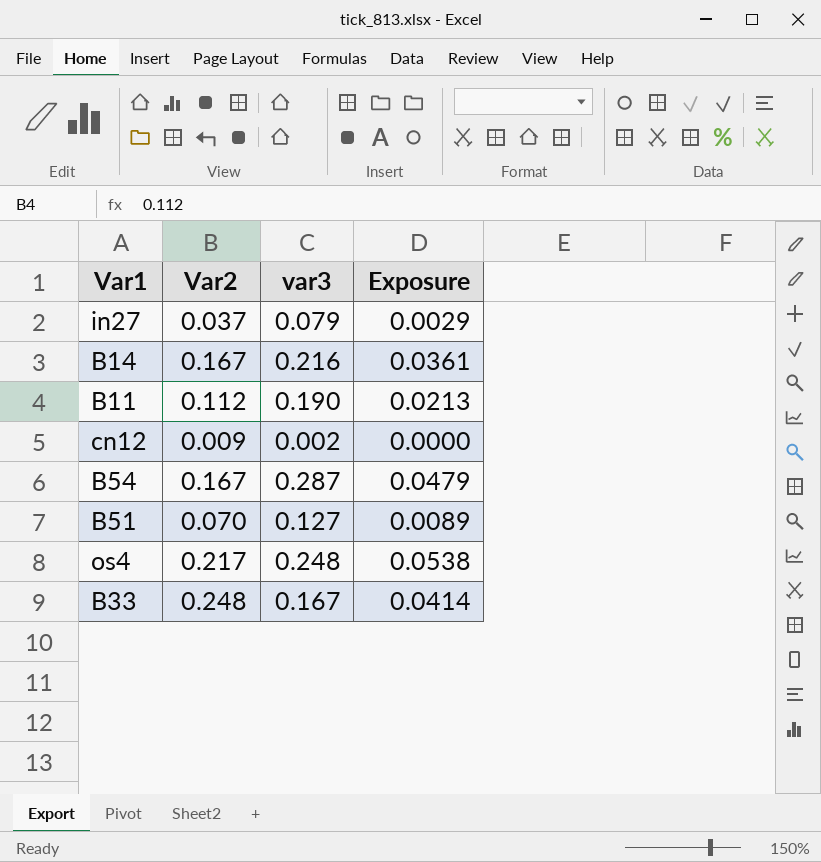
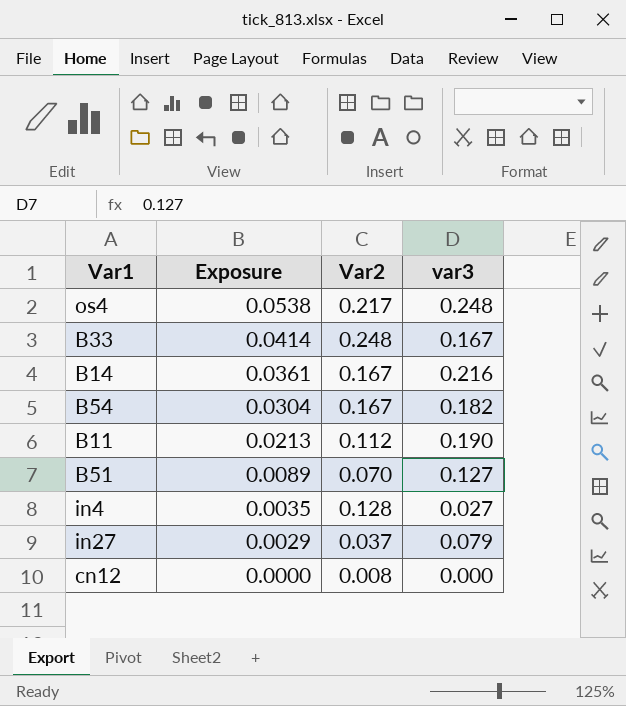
row order: none -> Exposure descending
column Exposure | position: 4 -> 2
B54 | Exposure: 0.0479 -> 0.0304
B54 | var3: 0.287 -> 0.182
row in4: none -> 0.0035 | 0.128 | 0.027
cn12 | Var2: 0.009 -> 0.008
cn12 | var3: 0.002 -> 0.000

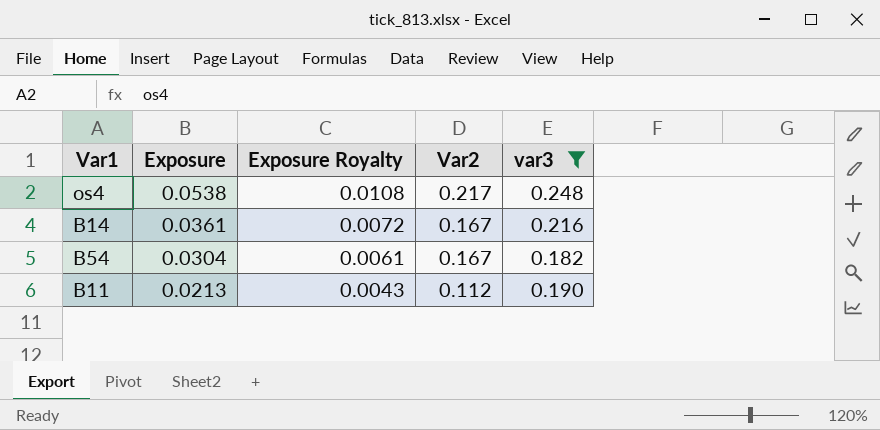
filter: none -> var3 >= 0.182
column Exposure Royalty | formula: none -> [Exposure] * 0.2

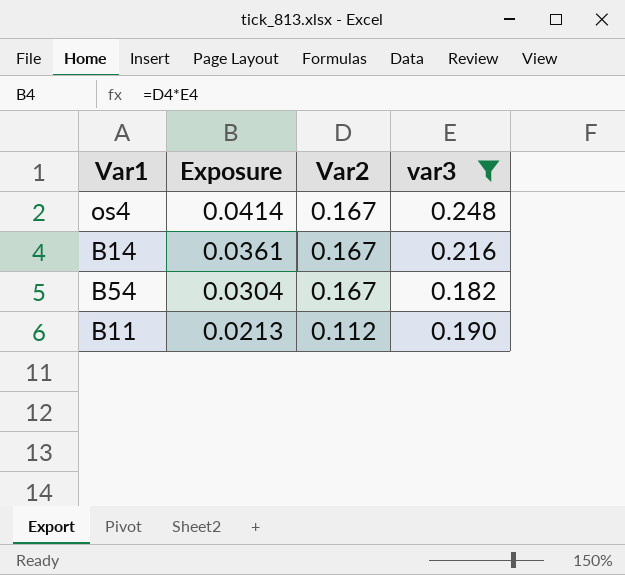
column Exposure Royalty | formula: [Exposure] * 0.2 -> none
os4 | Exposure: 0.0538 -> 0.0414
os4 | Var2: 0.217 -> 0.167

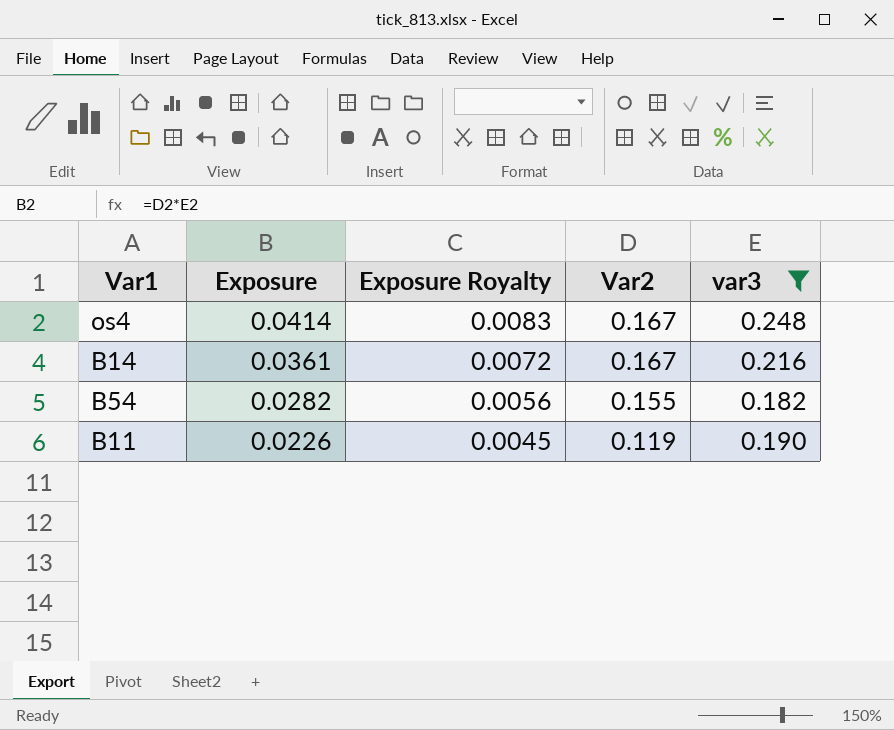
column Exposure Royalty | formula: none -> [Exposure] * 0.2
B54 | Exposure: 0.0304 -> 0.0282
B54 | Var2: 0.167 -> 0.155
B11 | Exposure: 0.0213 -> 0.0226
B11 | Var2: 0.112 -> 0.119

